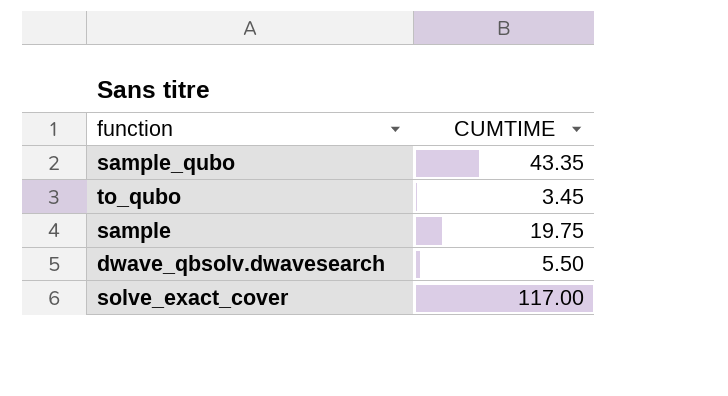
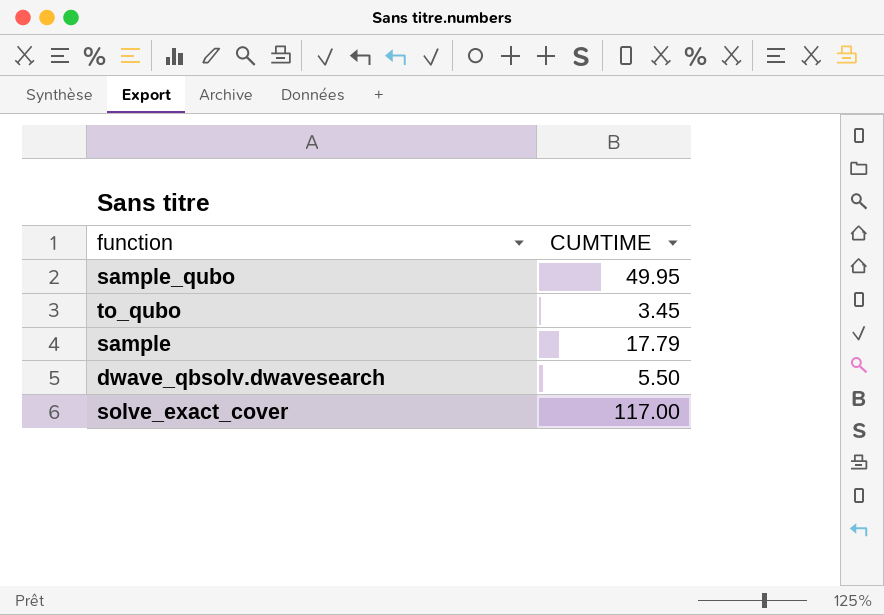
sample_qubo | CUMTIME: 43.35 -> 49.95
sample | CUMTIME: 19.75 -> 17.79

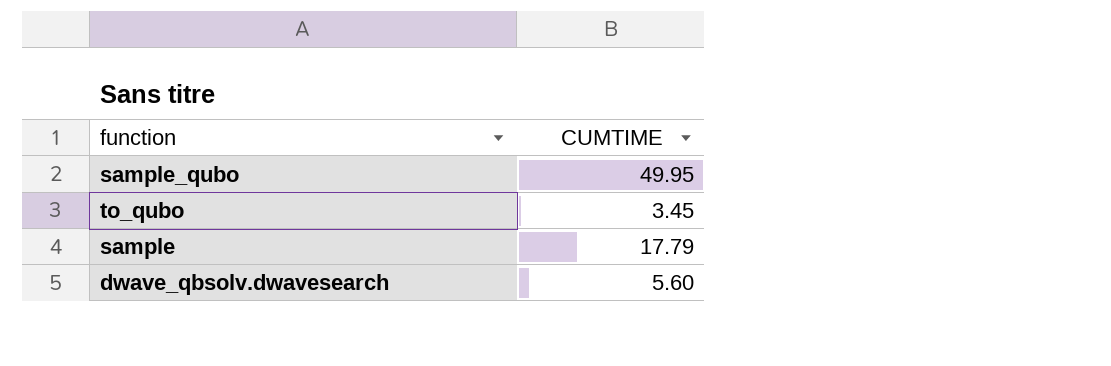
row solve_exact_cover: 117.00 -> none
dwave_qbsolv.dwavesearch | CUMTIME: 5.50 -> 5.60

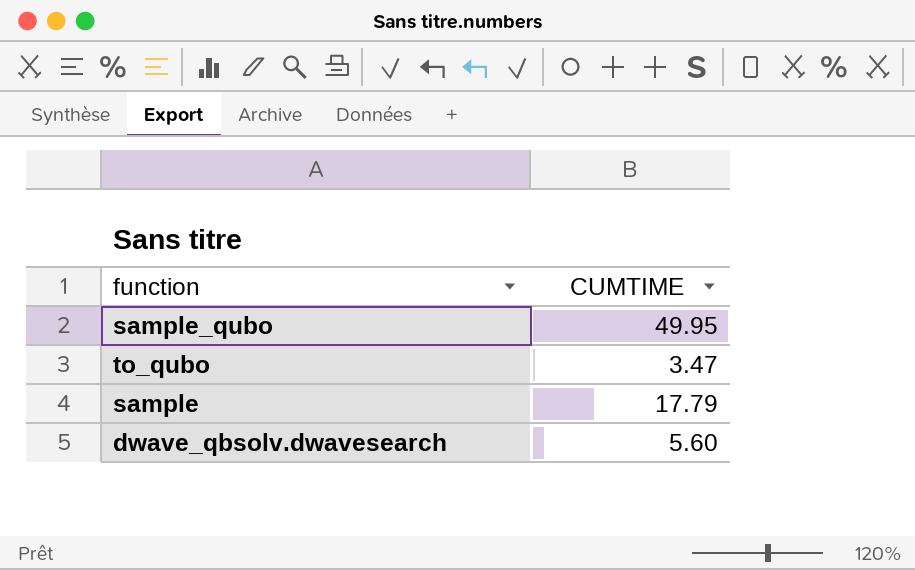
to_qubo | CUMTIME: 3.45 -> 3.47

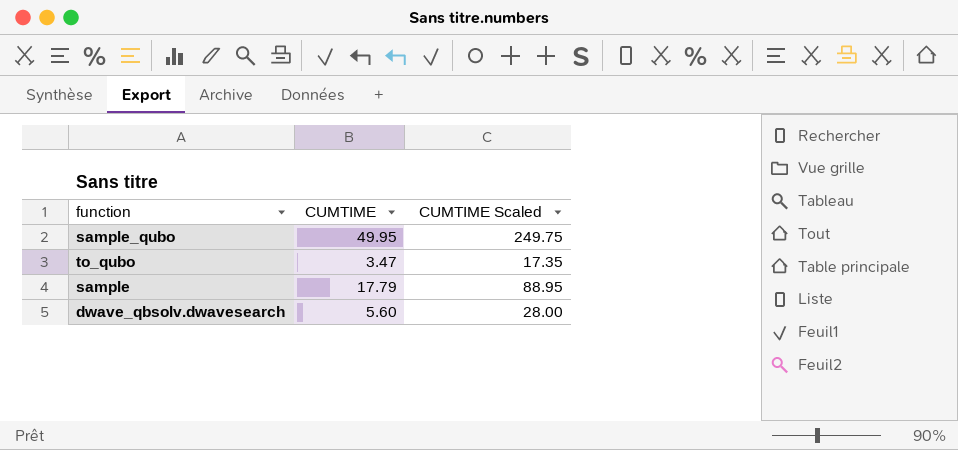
column CUMTIME Scaled | formula: none -> [CUMTIME] * 5

